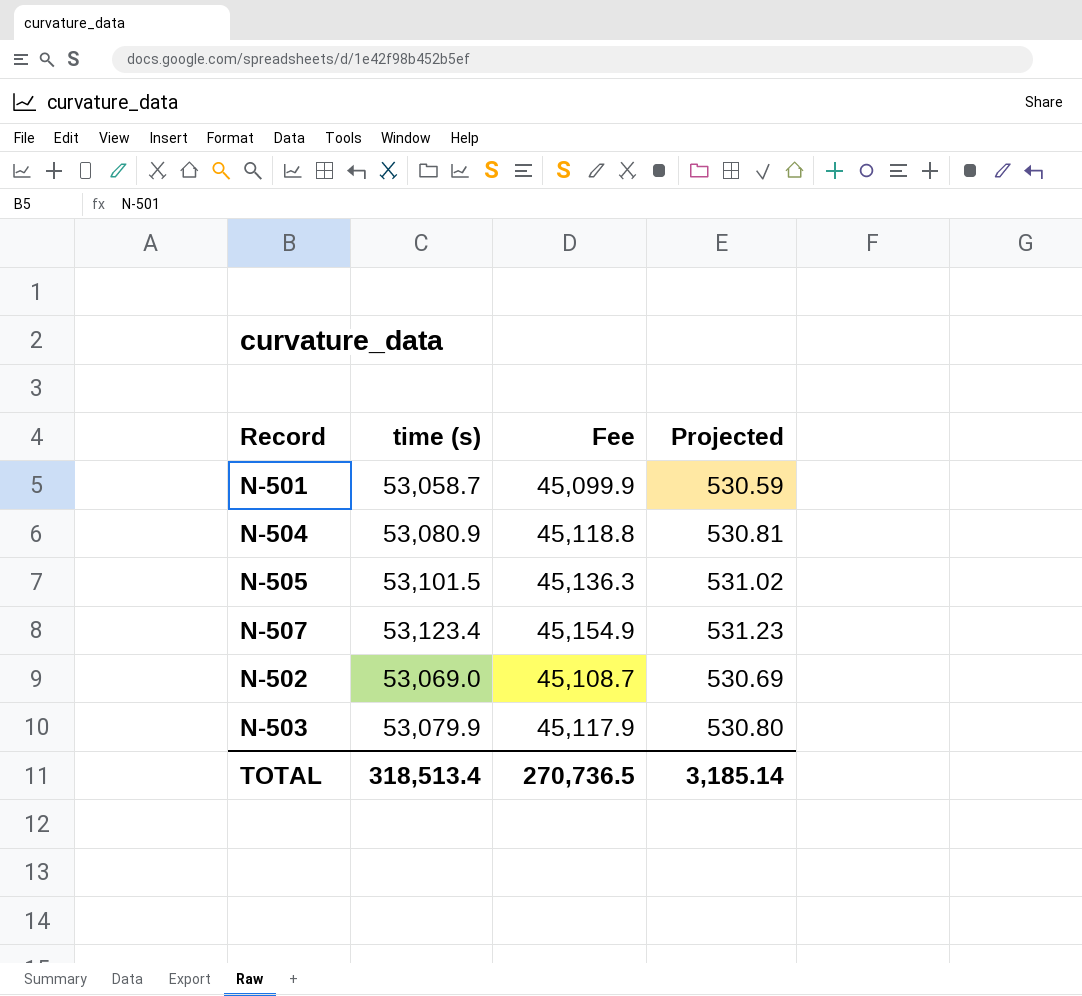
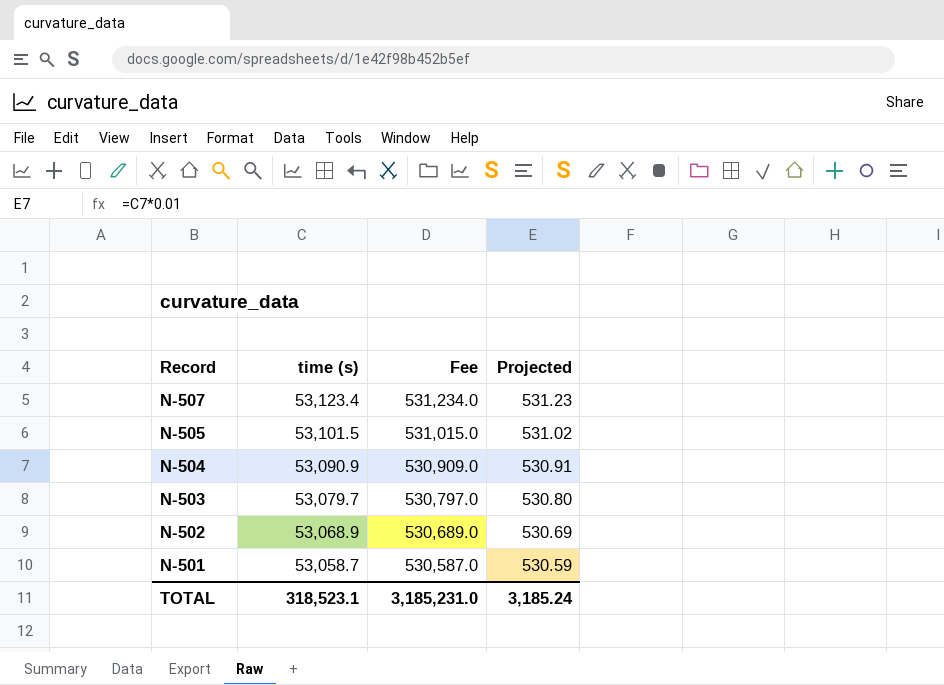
row order: none -> Record descending
column Fee | formula: [time (s)] * 0.85 -> [time (s)] * 10
N-504 | time (s): 53,080.9 -> 53,090.9
N-504 | Projected: 530.81 -> 530.91
N-503 | time (s): 53,079.9 -> 53,079.7
N-502 | time (s): 53,069.0 -> 53,068.9
TOTAL | time (s): 318,513.4 -> 318,523.1
TOTAL | Fee: 270,736.5 -> 3,185,231.0
TOTAL | Projected: 3,185.14 -> 3,185.24

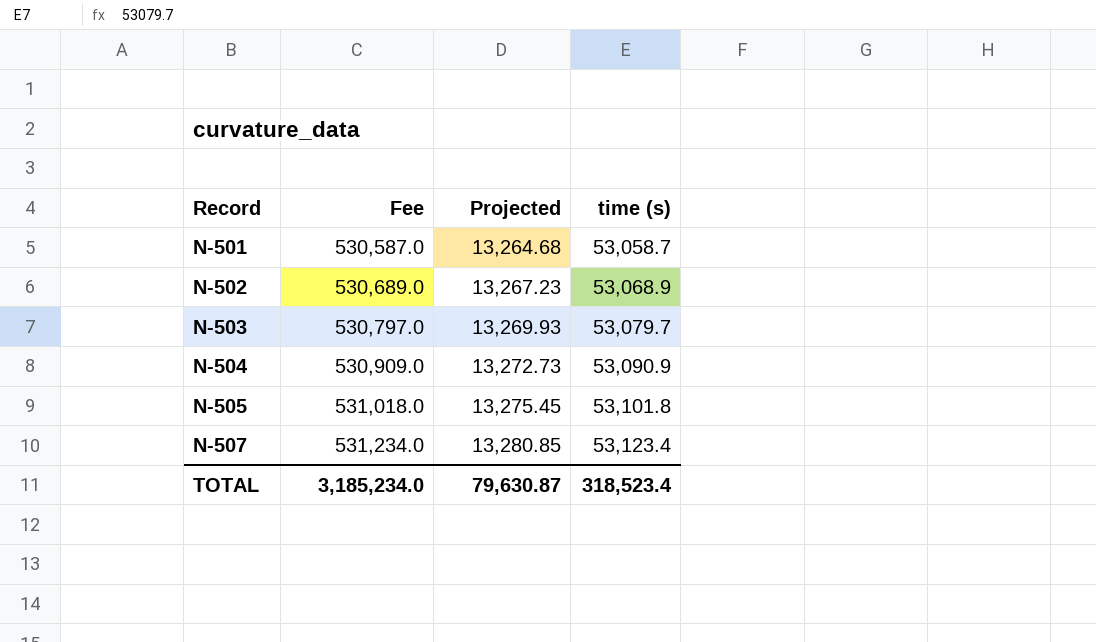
row order: Record descending -> Record ascending
column Projected | formula: [time (s)] * 0.01 -> [time (s)] * 0.25
column time (s) | position: 2 -> 4
N-505 | Fee: 531,015.0 -> 531,018.0
N-505 | time (s): 53,101.5 -> 53,101.8
TOTAL | Fee: 3,185,231.0 -> 3,185,234.0
TOTAL | Projected: 3,185.24 -> 79,630.87
TOTAL | time (s): 318,523.1 -> 318,523.4

